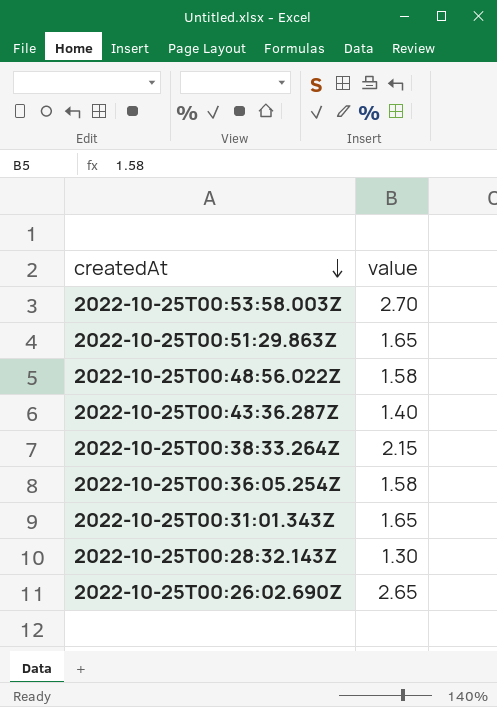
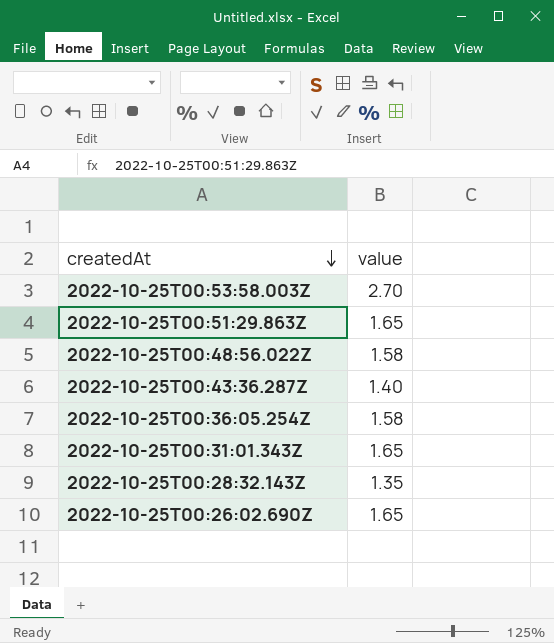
row 2022-10-25T00:38:33.264Z: 2.15 -> none
2022-10-25T00:28:32.143Z | value: 1.30 -> 1.35
2022-10-25T00:26:02.690Z | value: 2.65 -> 1.65

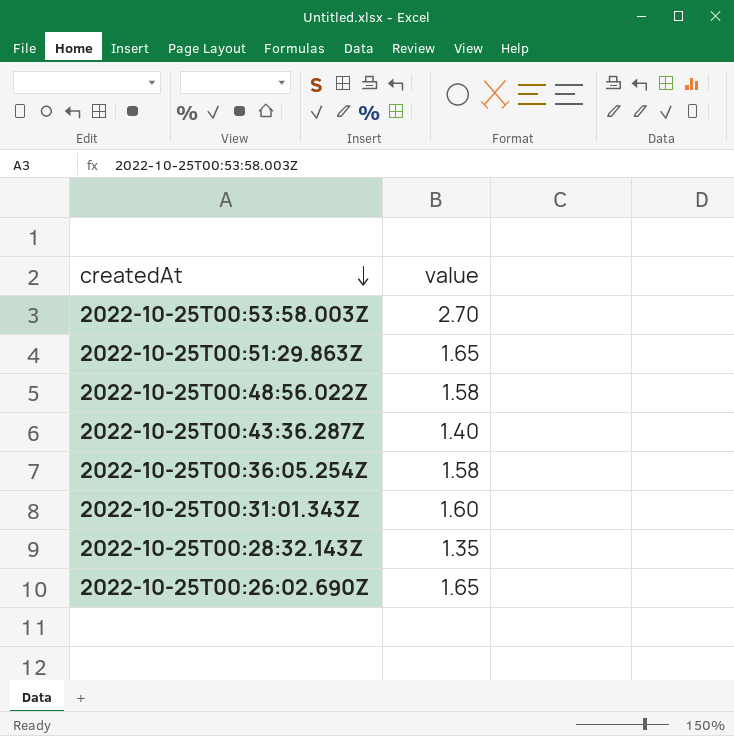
2022-10-25T00:31:01.343Z | value: 1.65 -> 1.60

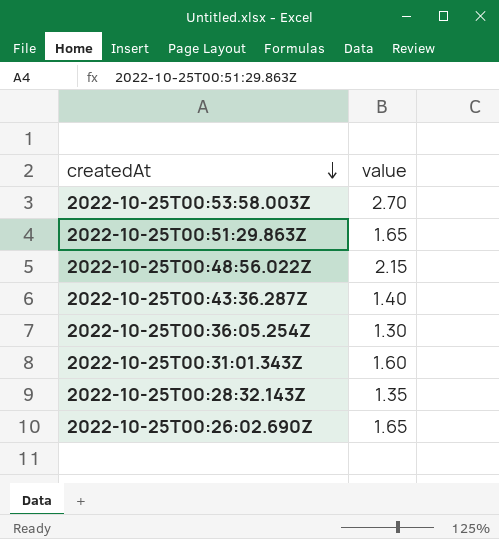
2022-10-25T00:48:56.022Z | value: 1.58 -> 2.15
2022-10-25T00:36:05.254Z | value: 1.58 -> 1.30

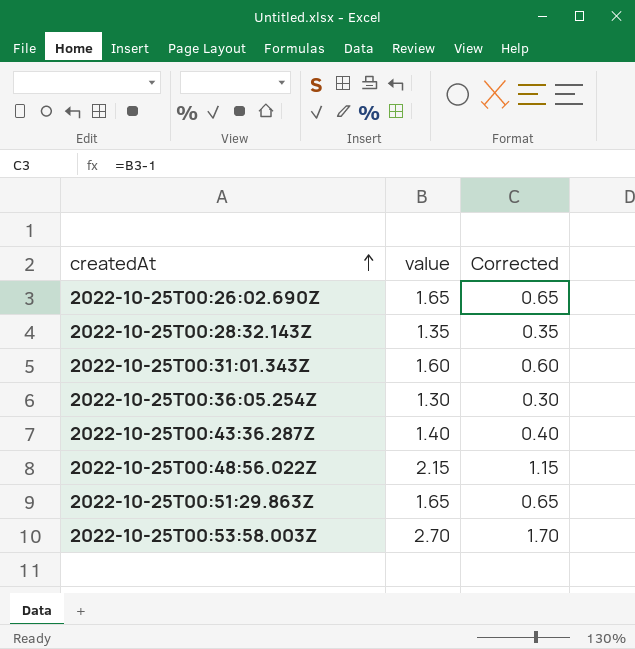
row order: createdAt descending -> createdAt ascending
column Corrected | formula: none -> [value] - 1

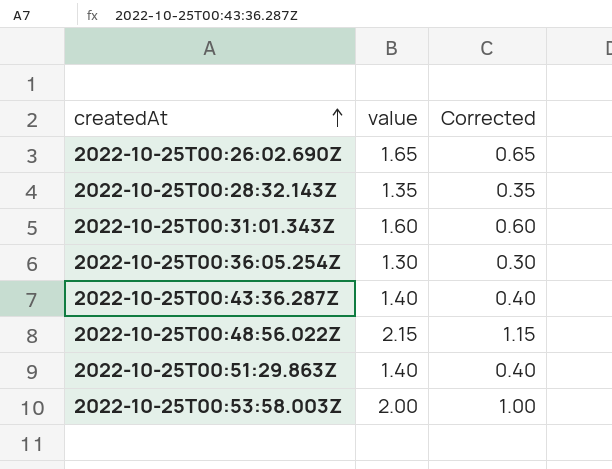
2022-10-25T00:51:29.863Z | value: 1.65 -> 1.40
2022-10-25T00:51:29.863Z | Corrected: 0.65 -> 0.40
2022-10-25T00:53:58.003Z | value: 2.70 -> 2.00
2022-10-25T00:53:58.003Z | Corrected: 1.70 -> 1.00

